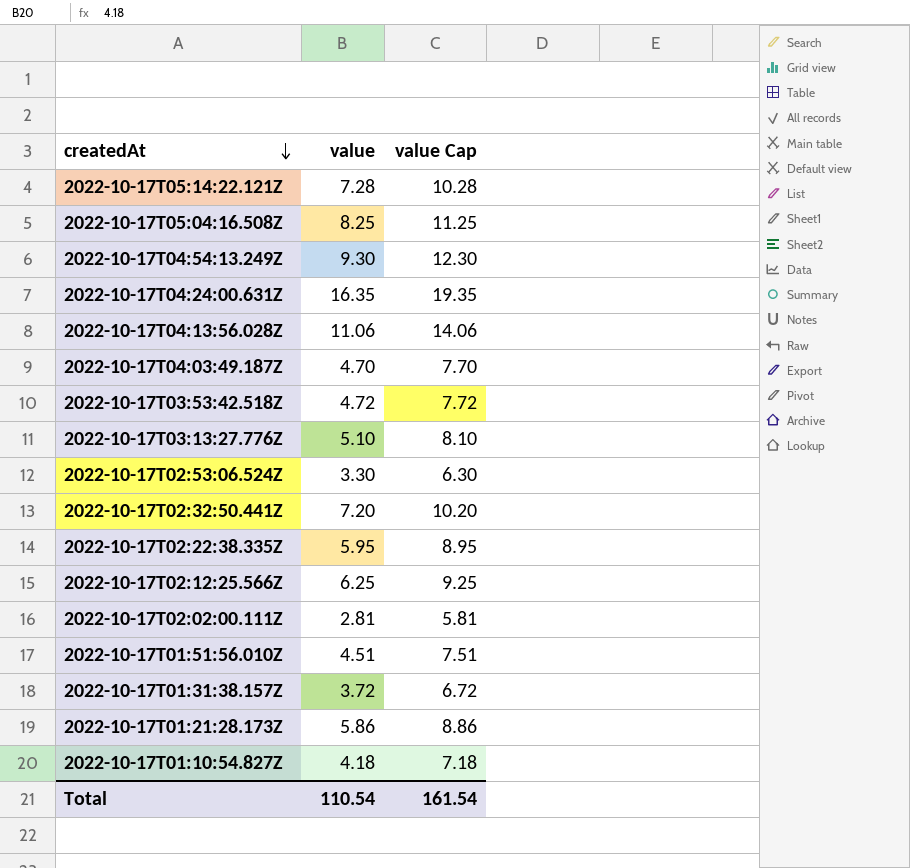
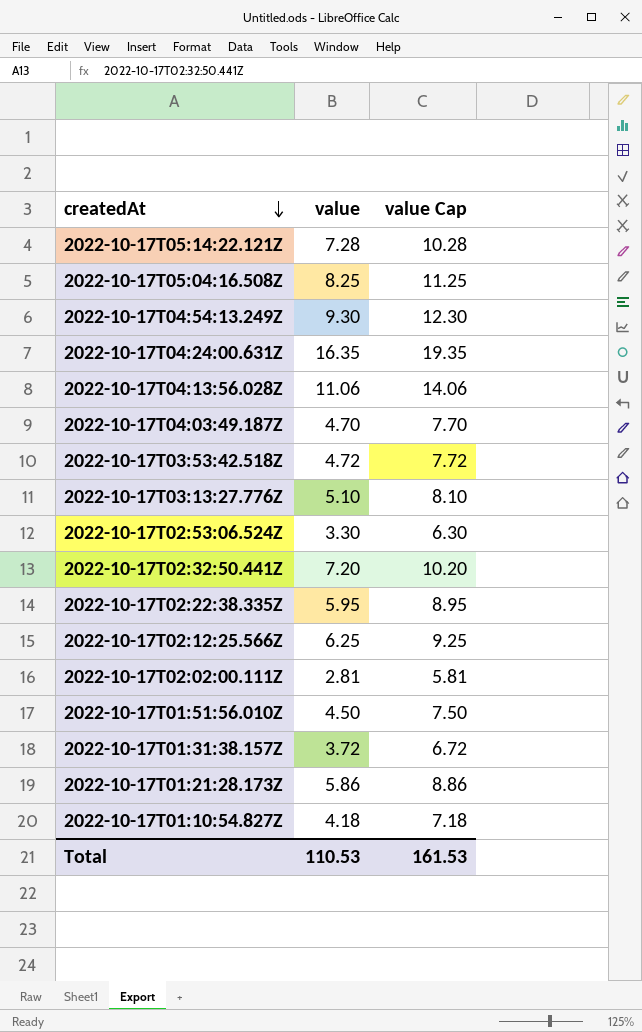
2022-10-17T01:51:56.010Z | value: 4.51 -> 4.50
2022-10-17T01:51:56.010Z | value Cap: 7.51 -> 7.50
Total | value: 110.54 -> 110.53
Total | value Cap: 161.54 -> 161.53

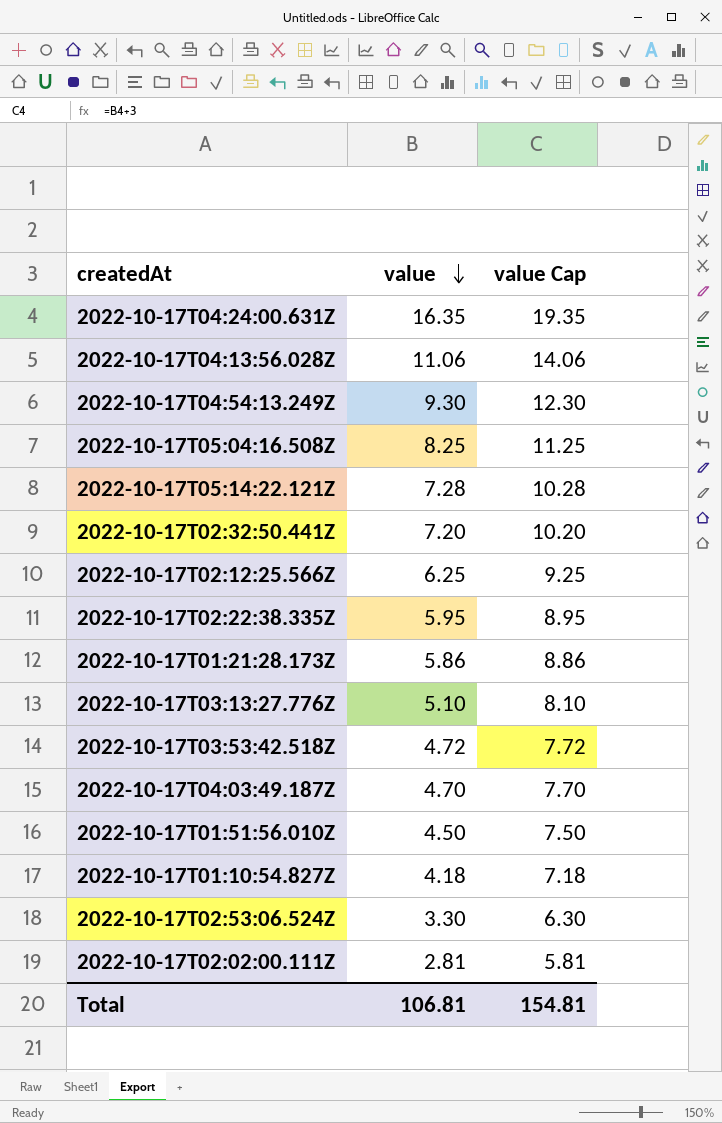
row order: createdAt descending -> value descending
row 2022-10-17T01:31:38.157Z: 3.72 | 6.72 -> none
Total | value: 110.53 -> 106.81
Total | value Cap: 161.53 -> 154.81

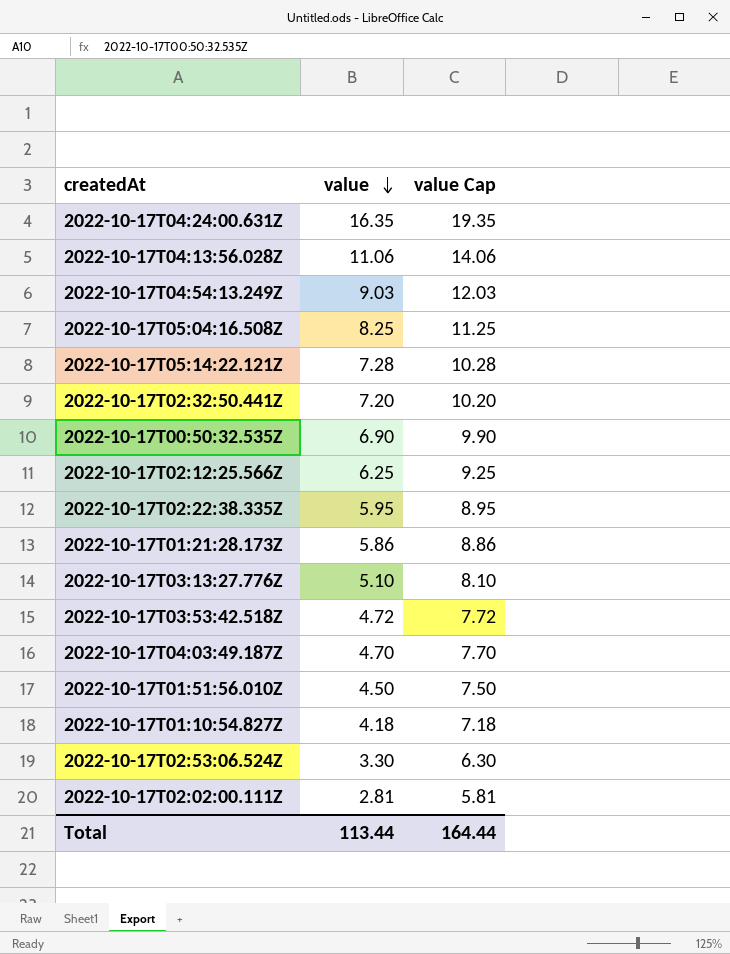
2022-10-17T04:54:13.249Z | value: 9.30 -> 9.03
2022-10-17T04:54:13.249Z | value Cap: 12.30 -> 12.03
row 2022-10-17T00:50:32.535Z: none -> 6.90 | 9.90
Total | value: 106.81 -> 113.44
Total | value Cap: 154.81 -> 164.44

